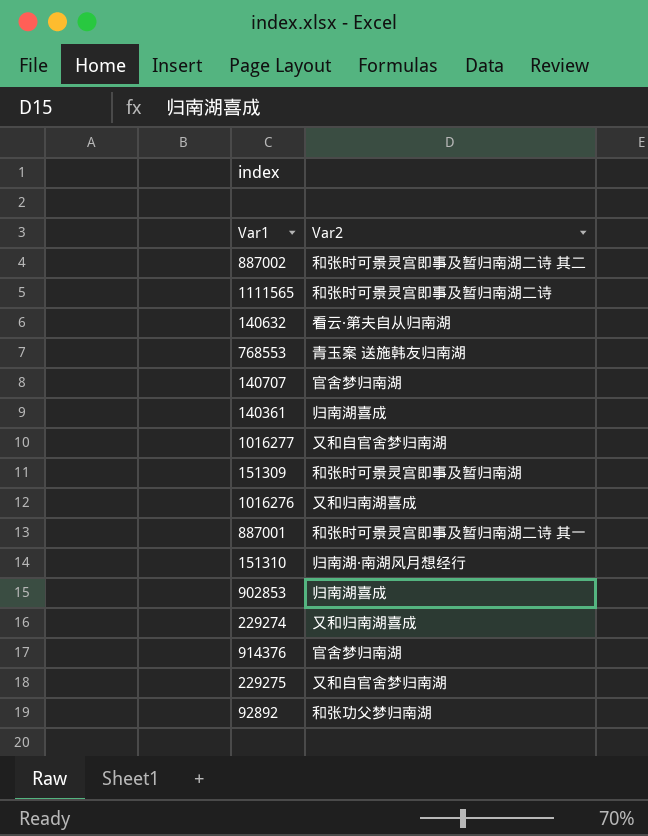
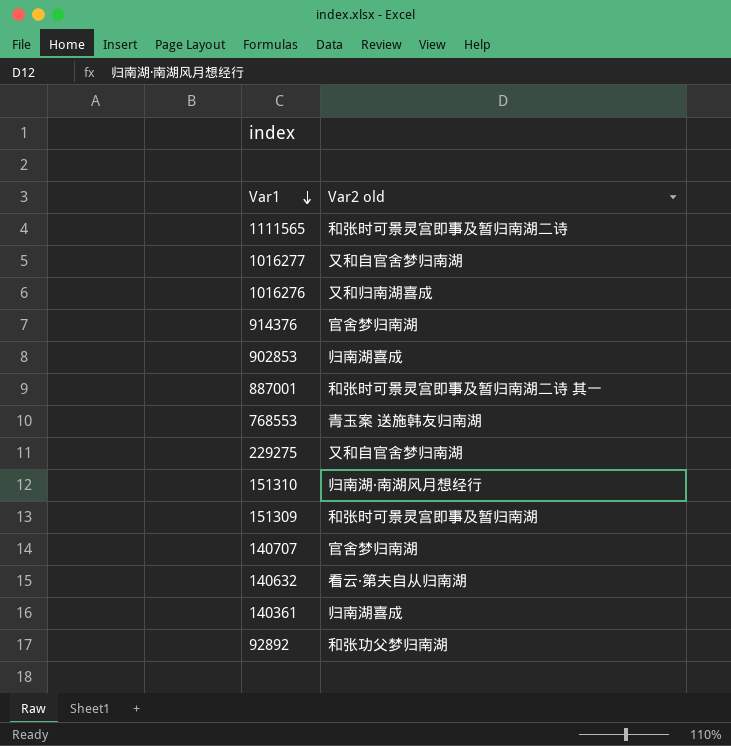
row order: none -> Var1 descending
column name: Var2 -> Var2 old
row 887002: 和张时可景灵宫即事及暂归南湖二诗 其二 -> none
row 229274: 又和归南湖喜成 -> none

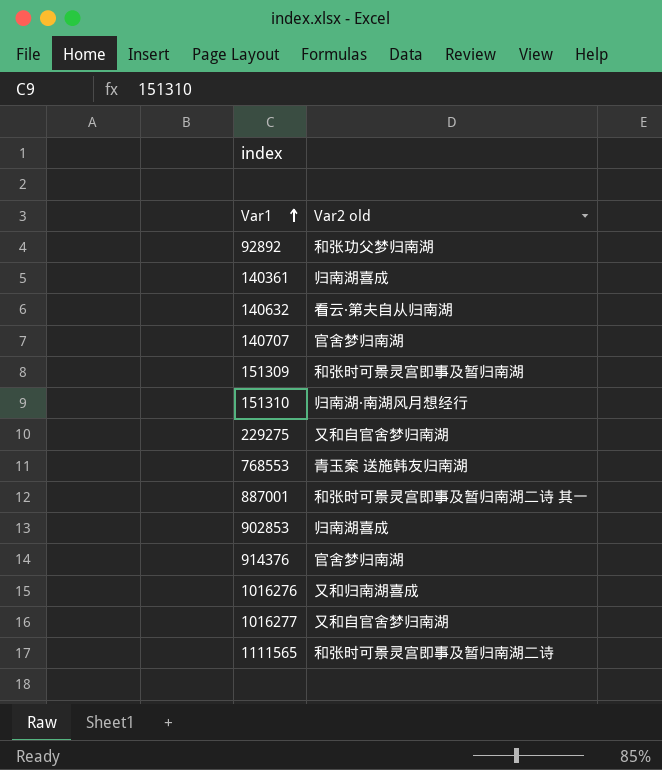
row order: Var1 descending -> Var1 ascending

